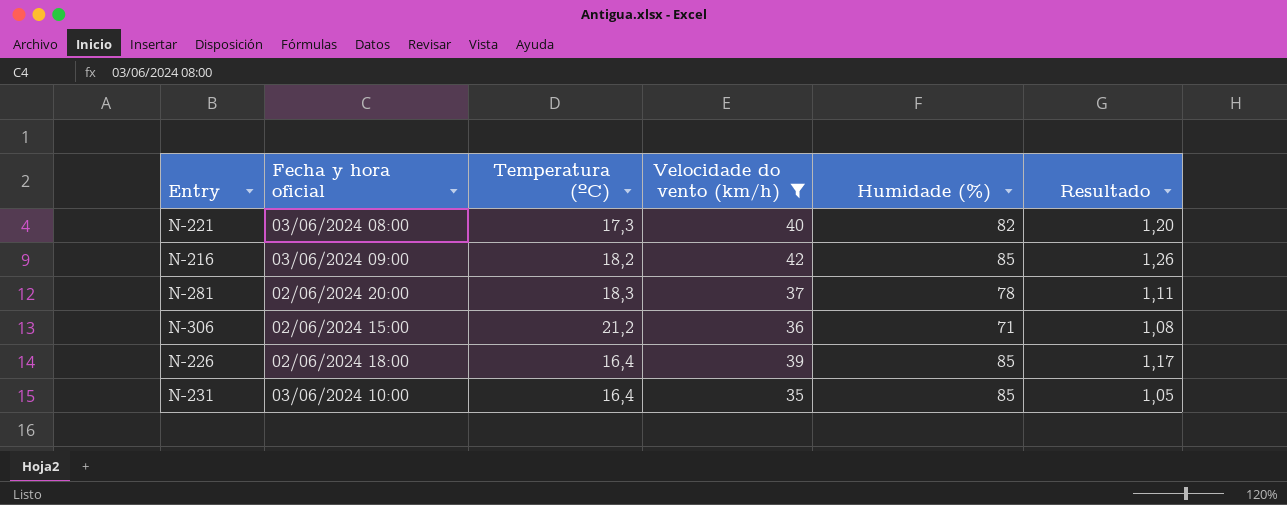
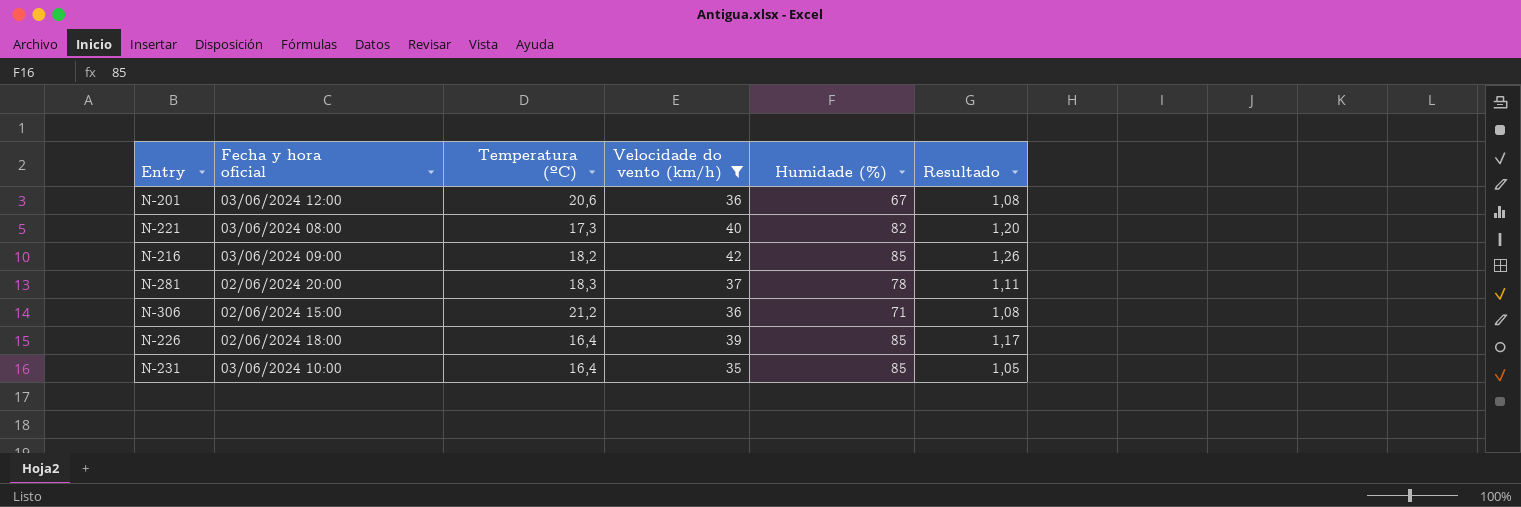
row N-201: none -> 03/06/2024 12:00 | 20,6 | 36 | 67 | 1,08

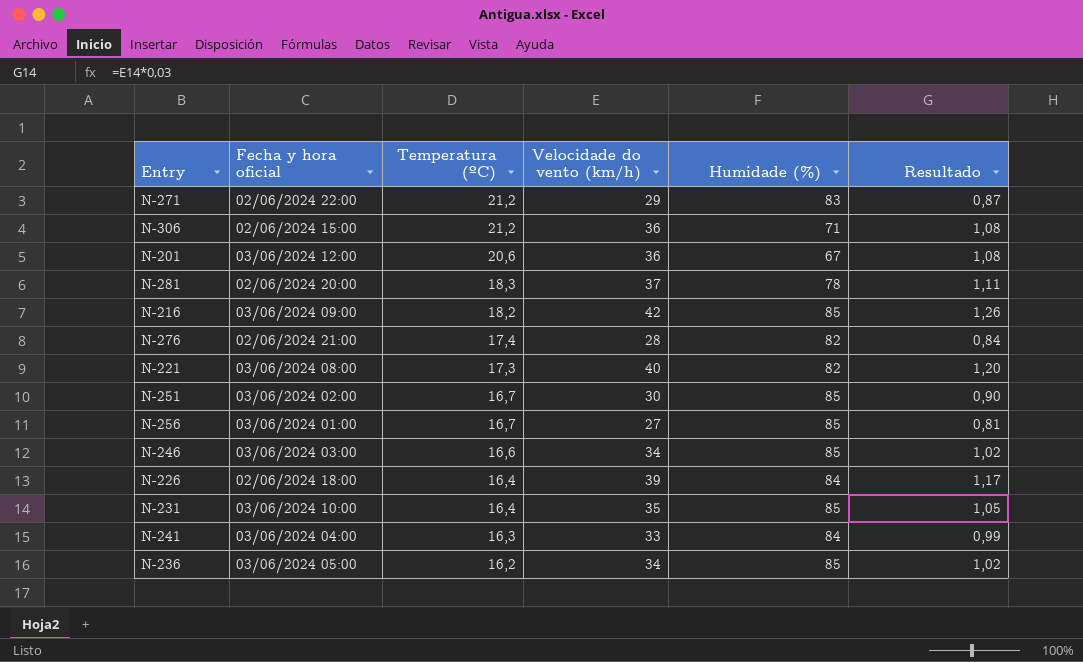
filter: Velocidade do vento (km/h) >= 35 -> none
row order: none -> Temperatura (ºC) descending
N-226 | Humidade (%): 85 -> 84

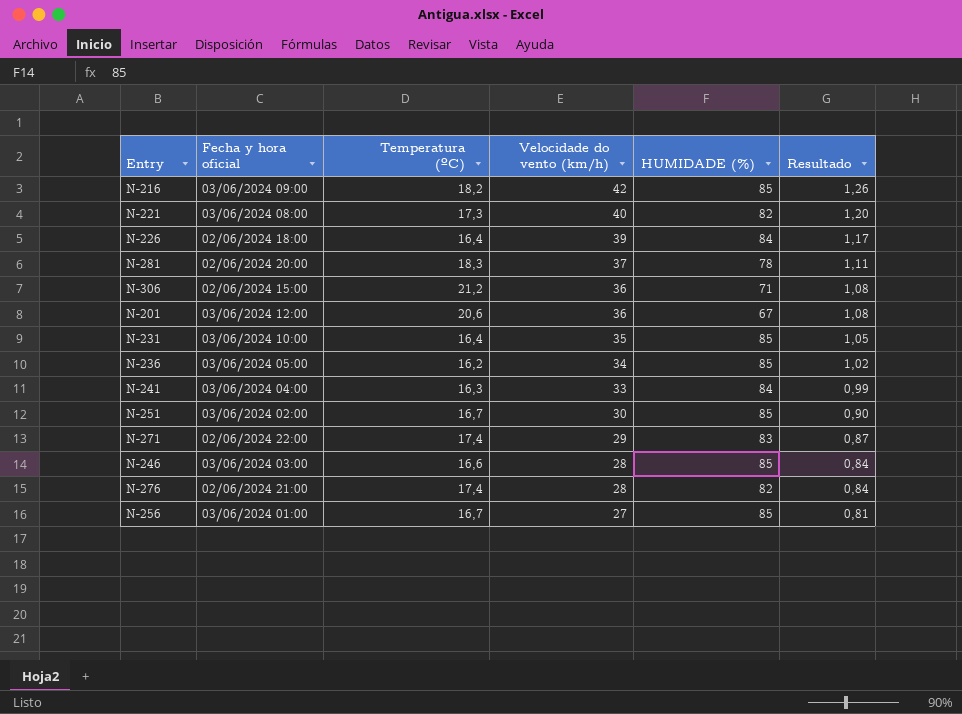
row order: Temperatura (ºC) descending -> Velocidade do vento (km/h) descending
column name: Humidade (%) -> HUMIDADE (%)
N-271 | Temperatura (ºC): 21,2 -> 17,4
N-246 | Velocidade do vento (km/h): 34 -> 28
N-246 | Resultado: 1,02 -> 0,84

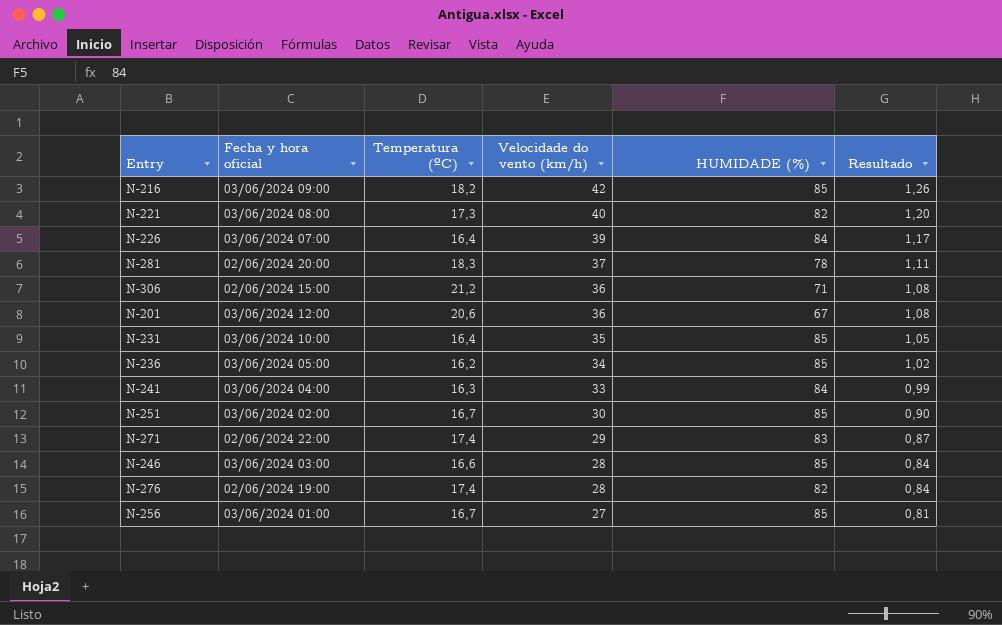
N-226 | Fecha y hora oficial: 02/06/2024 18:00 -> 03/06/2024 07:00
N-276 | Fecha y hora oficial: 02/06/2024 21:00 -> 02/06/2024 19:00

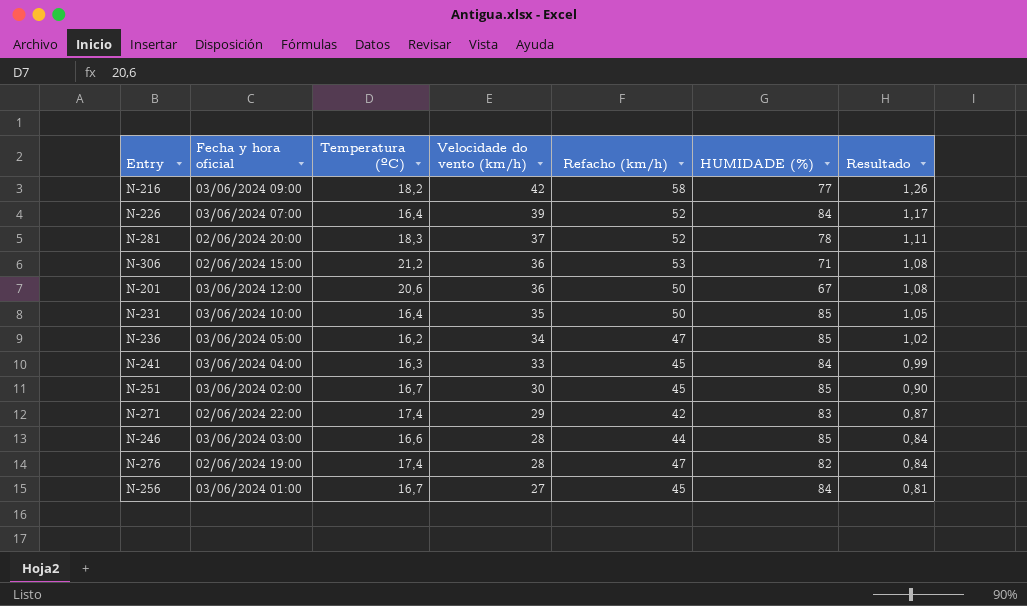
column Refacho (km/h) | position: none -> 5
row N-221: 03/06/2024 08:00 | 17,3 | 40 | 82 | 1,20 -> none
N-216 | HUMIDADE (%): 85 -> 77
N-256 | HUMIDADE (%): 85 -> 84

